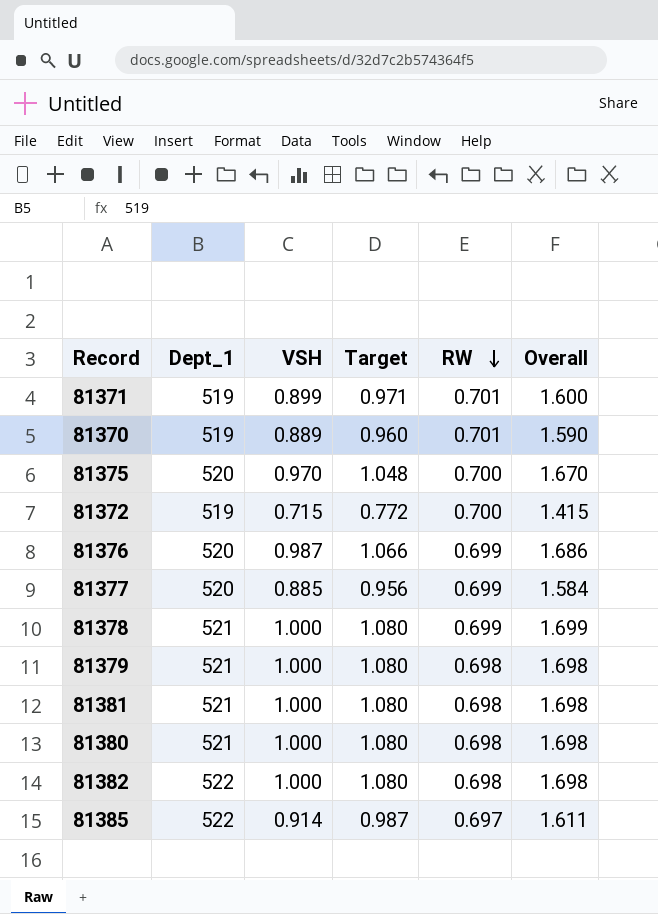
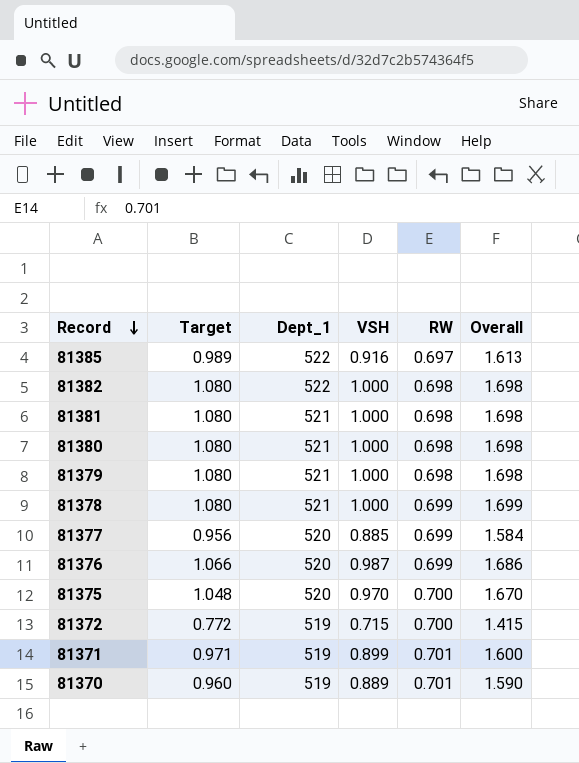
row order: RW descending -> Record descending
column Target | position: 4 -> 2
81385 | Target: 0.987 -> 0.989
81385 | VSH: 0.914 -> 0.916
81385 | Overall: 1.611 -> 1.613

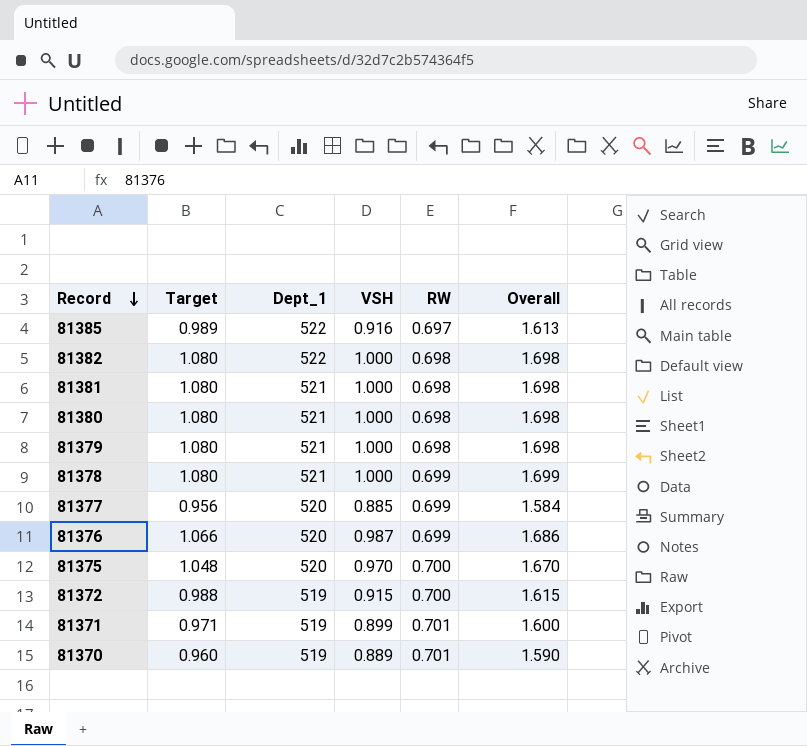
81372 | Target: 0.772 -> 0.988
81372 | VSH: 0.715 -> 0.915
81372 | Overall: 1.415 -> 1.615

